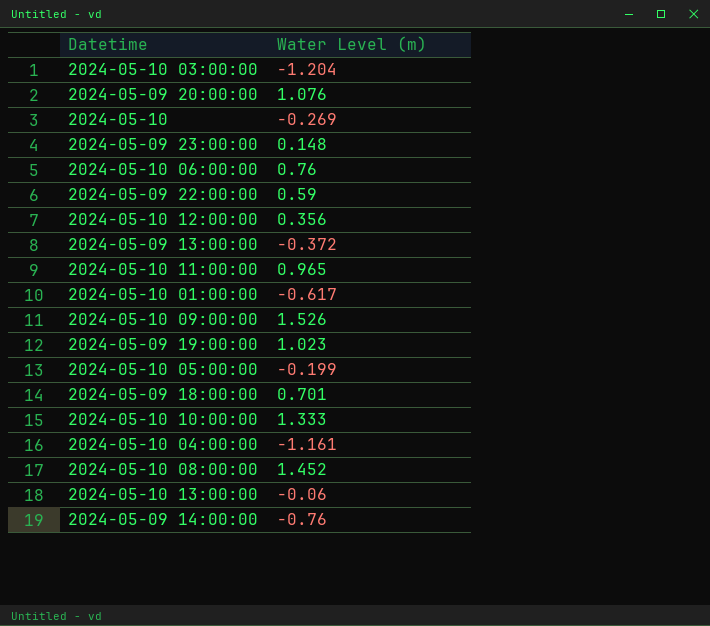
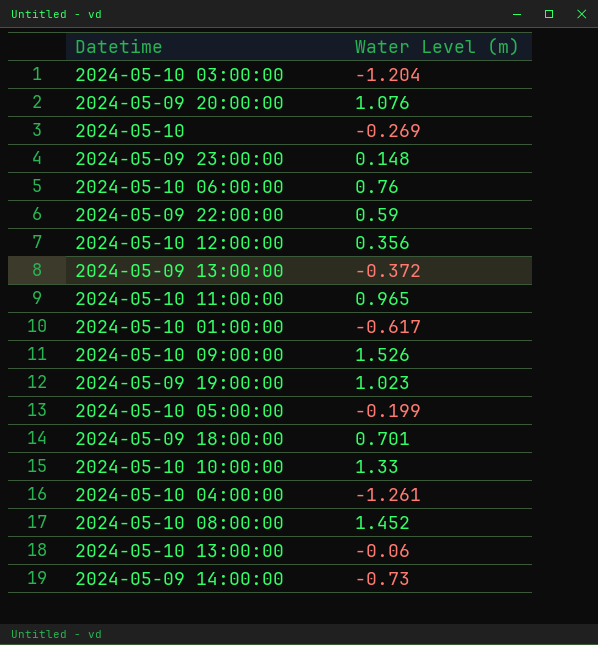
2024-05-10 10:00:00 | Water Level (m): 1.333 -> 1.33
2024-05-10 04:00:00 | Water Level (m): -1.161 -> -1.261
2024-05-09 14:00:00 | Water Level (m): -0.76 -> -0.73

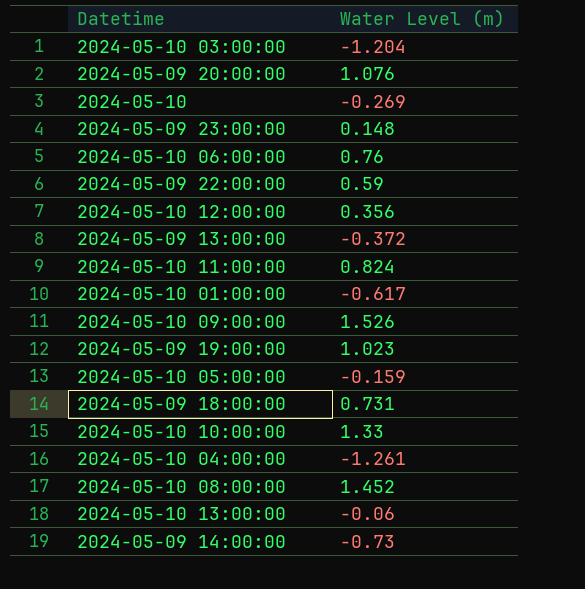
2024-05-10 11:00:00 | Water Level (m): 0.965 -> 0.824
2024-05-10 05:00:00 | Water Level (m): -0.199 -> -0.159
2024-05-09 18:00:00 | Water Level (m): 0.701 -> 0.731

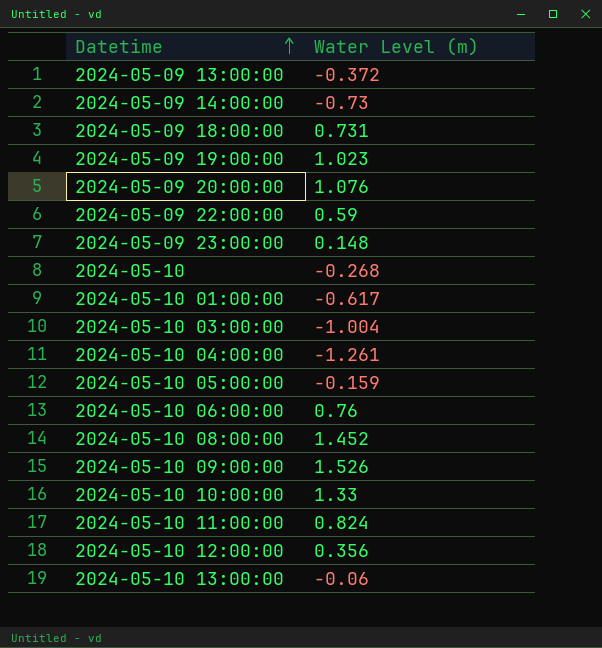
row order: none -> Datetime ascending
2024-05-10 | Water Level (m): -0.269 -> -0.268
2024-05-10 03:00:00 | Water Level (m): -1.204 -> -1.004

